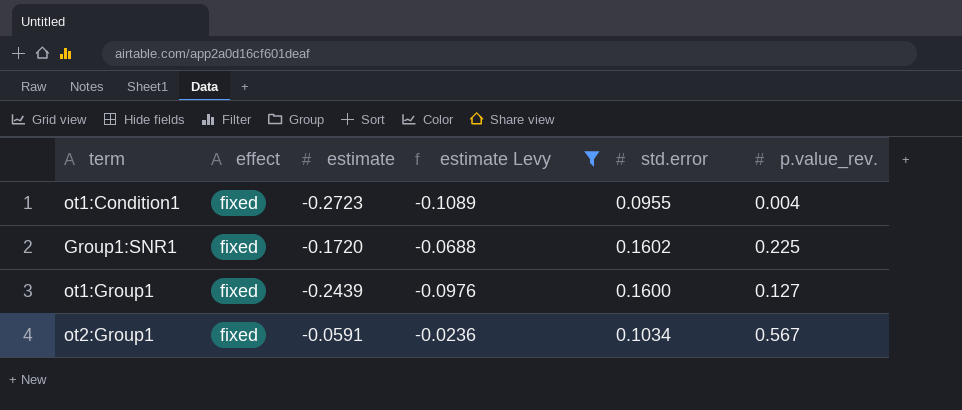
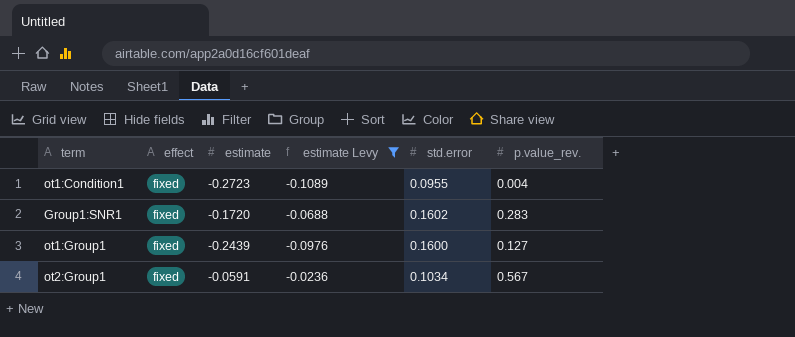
Group1:SNR1 | p.value_rev.: 0.225 -> 0.283

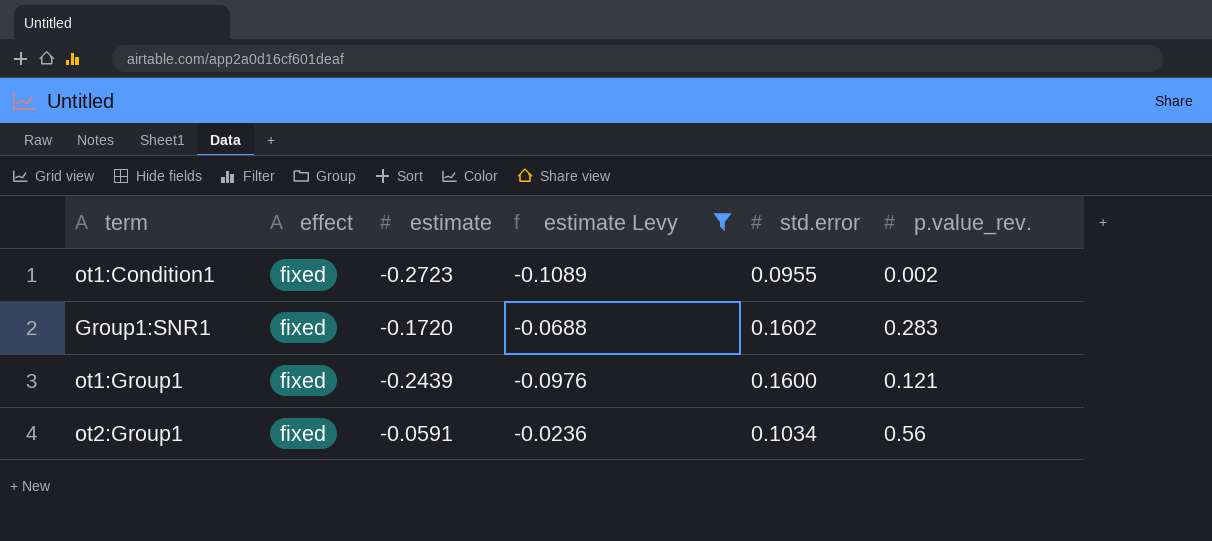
ot1:Condition1 | p.value_rev.: 0.004 -> 0.002
ot1:Group1 | p.value_rev.: 0.127 -> 0.121
ot2:Group1 | p.value_rev.: 0.567 -> 0.56

